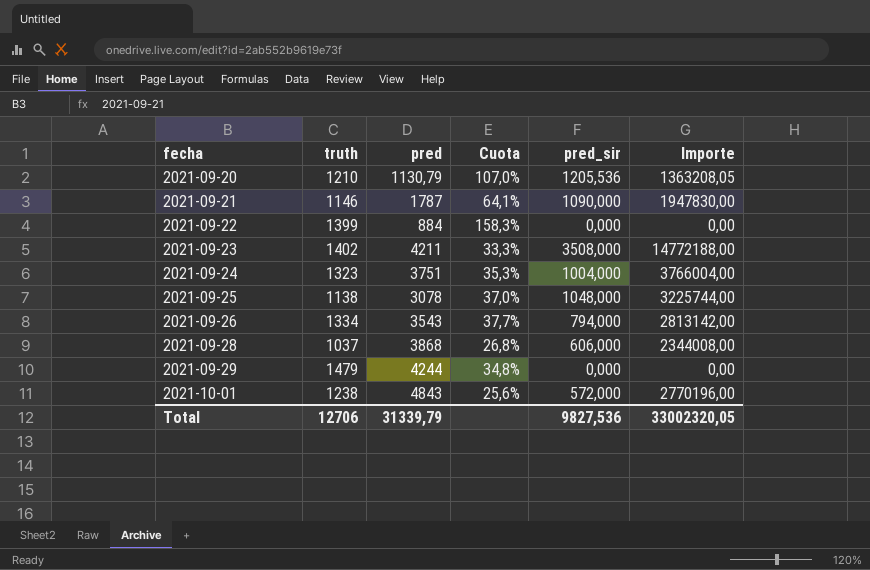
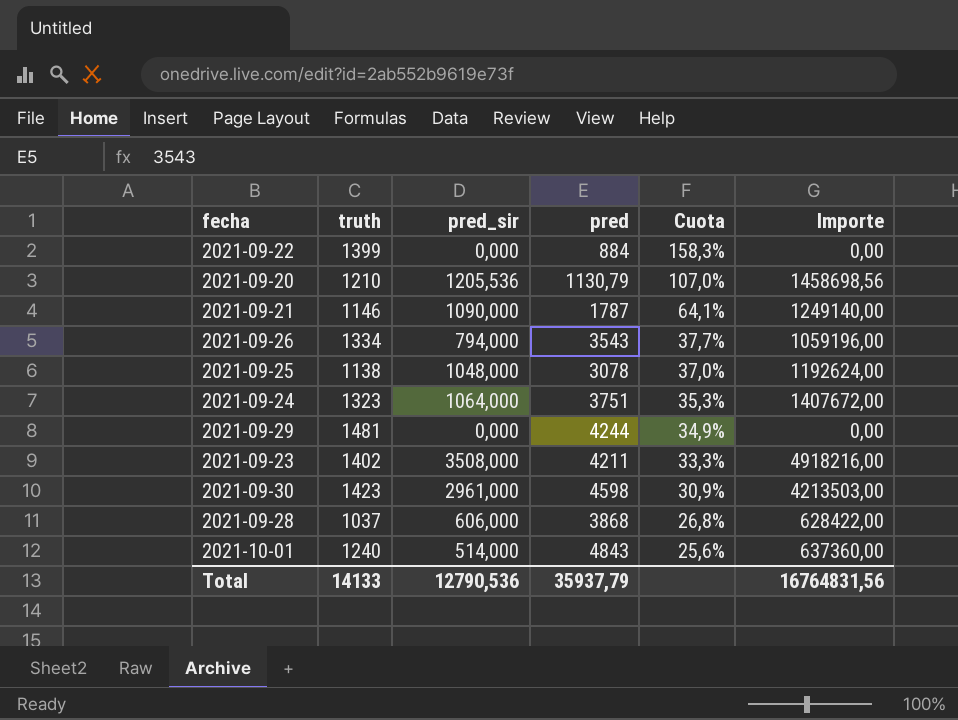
row order: fecha ascending -> Cuota descending
column pred_sir | position: 5 -> 3
column Importe | formula: [pred] * [pred_sir] -> [truth] * [pred_sir]
2021-09-24 | pred_sir: 1004,000 -> 1064,000
2021-09-29 | truth: 1479 -> 1481
2021-09-29 | Cuota: 34,8% -> 34,9%
row 2021-09-30: none -> 1423 | 2961,000 | 4598 | 30,9% | 4213503,00
2021-10-01 | truth: 1238 -> 1240
2021-10-01 | pred_sir: 572,000 -> 514,000
Total | truth: 12706 -> 14133
Total | pred_sir: 9827,536 -> 12790,536
Total | pred: 31339,79 -> 35937,79
Total | Importe: 33002320,05 -> 16764831,56

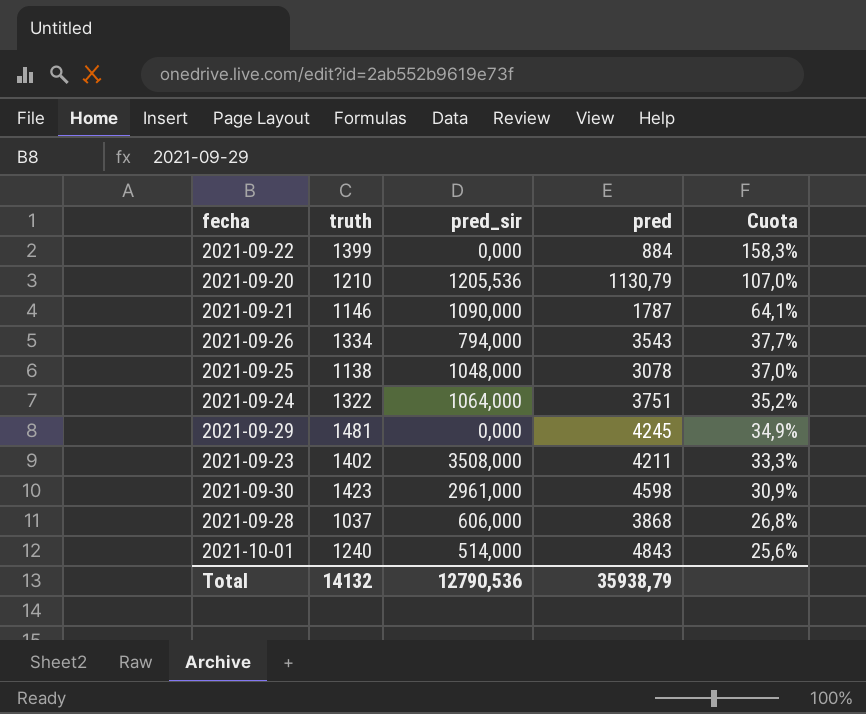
column Importe | formula: [truth] * [pred_sir] -> none
2021-09-24 | truth: 1323 -> 1322
2021-09-24 | Cuota: 35,3% -> 35,2%
2021-09-29 | pred: 4244 -> 4245
Total | truth: 14133 -> 14132
Total | pred: 35937,79 -> 35938,79

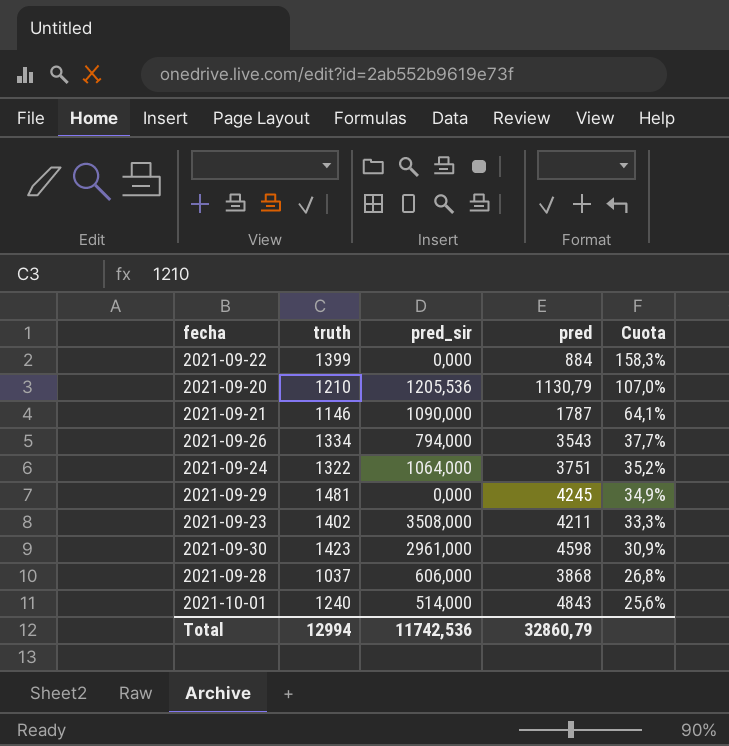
row 2021-09-25: 1138 | 1048,000 | 3078 | 37,0% -> none
Total | truth: 14132 -> 12994
Total | pred_sir: 12790,536 -> 11742,536
Total | pred: 35938,79 -> 32860,79

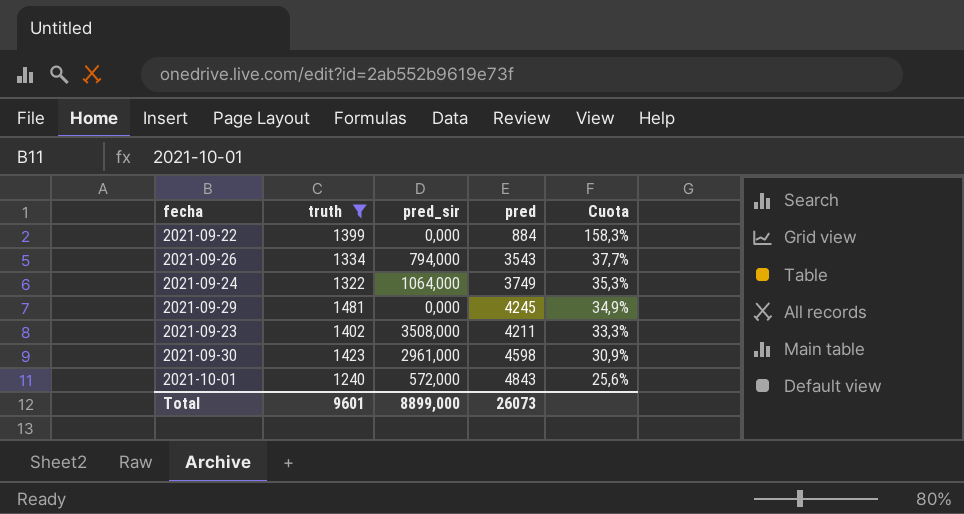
filter: none -> truth >= 1240
2021-09-24 | pred: 3751 -> 3749
2021-09-24 | Cuota: 35,2% -> 35,3%
2021-10-01 | pred_sir: 514,000 -> 572,000
Total | truth: 12994 -> 9601
Total | pred_sir: 11742,536 -> 8899,000
Total | pred: 32860,79 -> 26073

